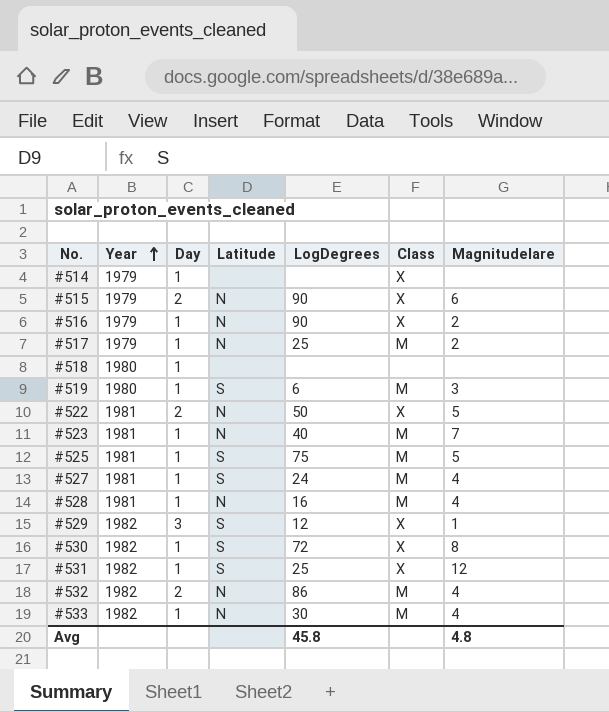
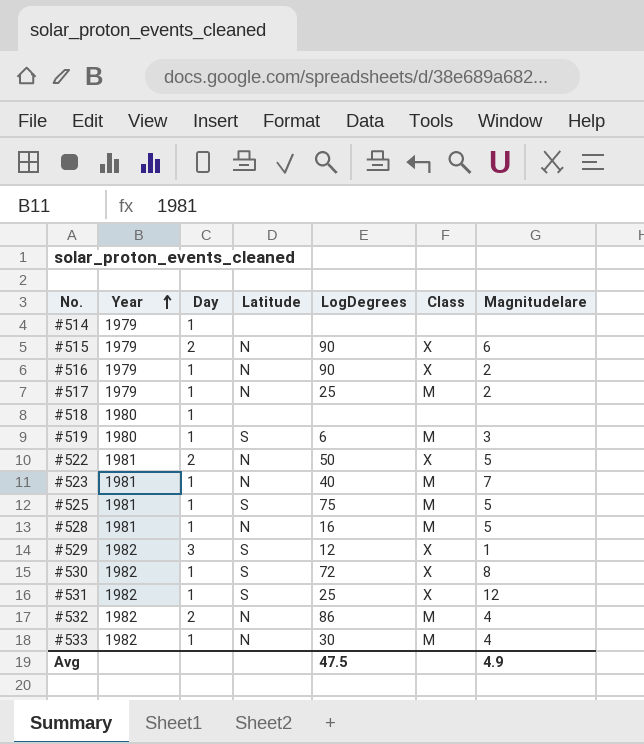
row #527: 1981 | 1 | S | 24 | M | 4 -> none
#514 | Class: X -> none
#528 | Magnitudelare: 4 -> 5
Avg | LogDegrees: 45.8 -> 47.5
Avg | Magnitudelare: 4.8 -> 4.9

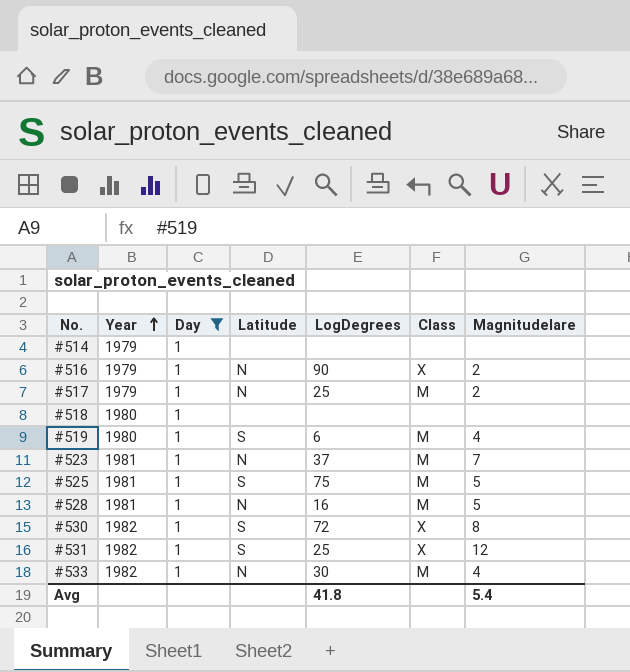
filter: none -> Day = 1
#519 | Magnitudelare: 3 -> 4
#523 | LogDegrees: 40 -> 37
Avg | LogDegrees: 47.5 -> 41.8
Avg | Magnitudelare: 4.9 -> 5.4

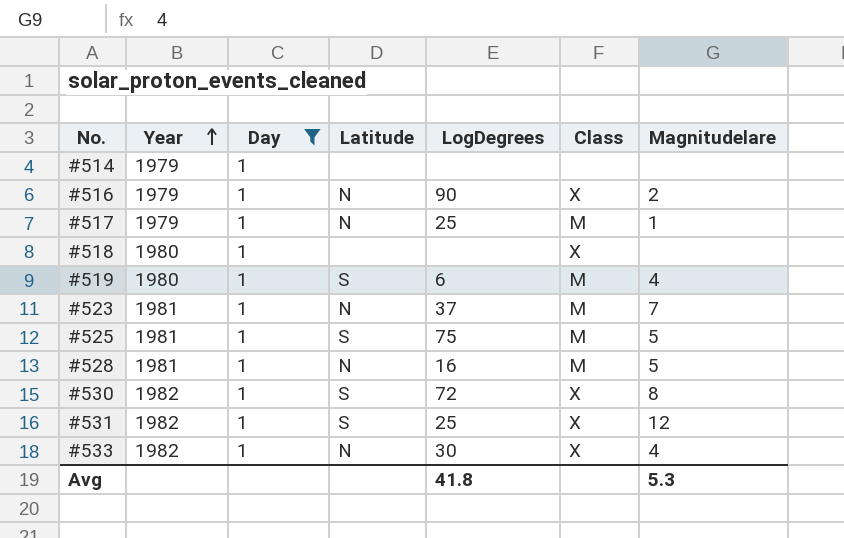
#517 | Magnitudelare: 2 -> 1
#518 | Class: none -> X
#533 | Class: M -> X
Avg | Magnitudelare: 5.4 -> 5.3

